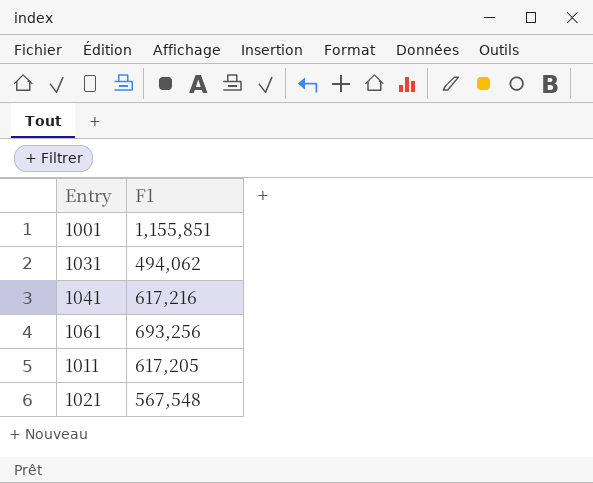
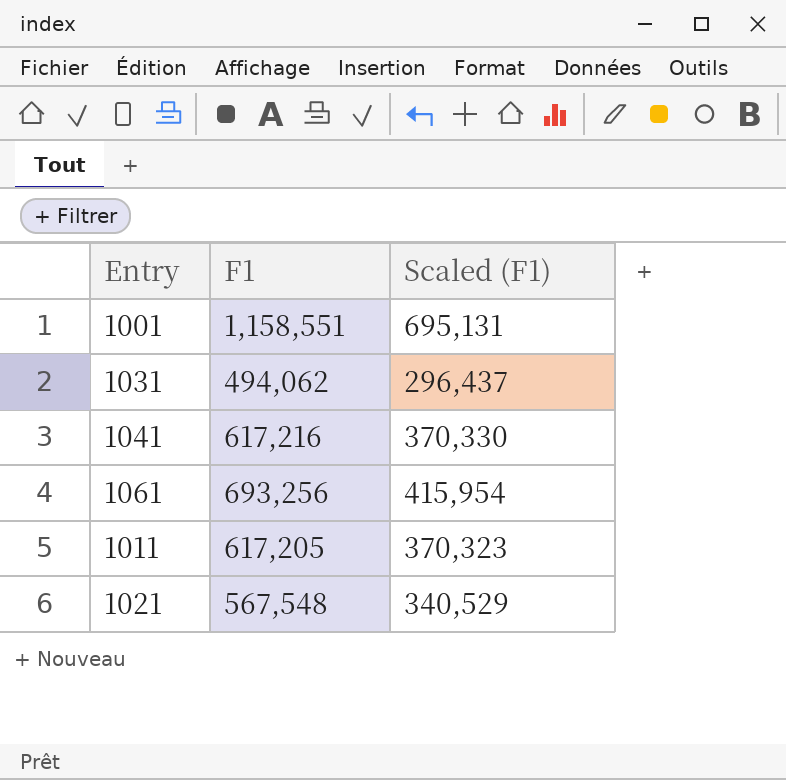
column Scaled (F1) | formula: none -> [F1] * 0.6
1001 | F1: 1,155,851 -> 1,158,551

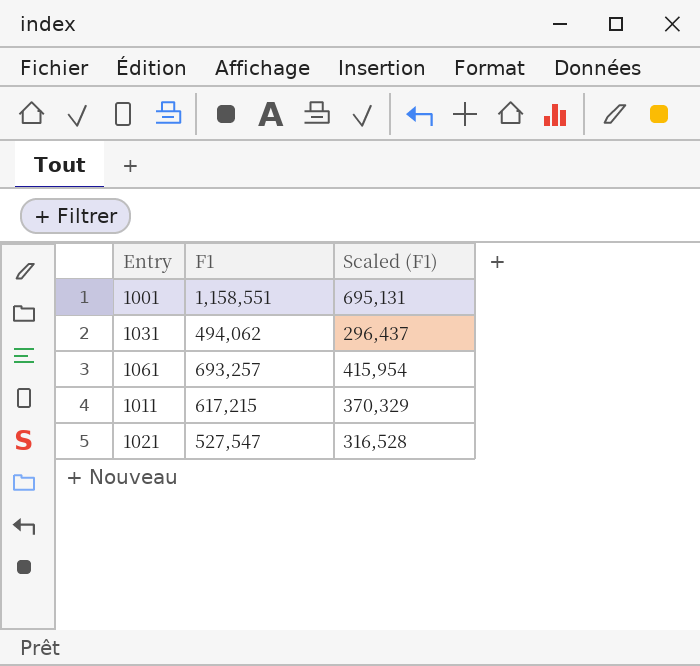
row 1041: 617,216 | 370,330 -> none
1061 | F1: 693,256 -> 693,257
1011 | F1: 617,205 -> 617,215
1011 | Scaled (F1): 370,323 -> 370,329
1021 | F1: 567,548 -> 527,547
1021 | Scaled (F1): 340,529 -> 316,528

